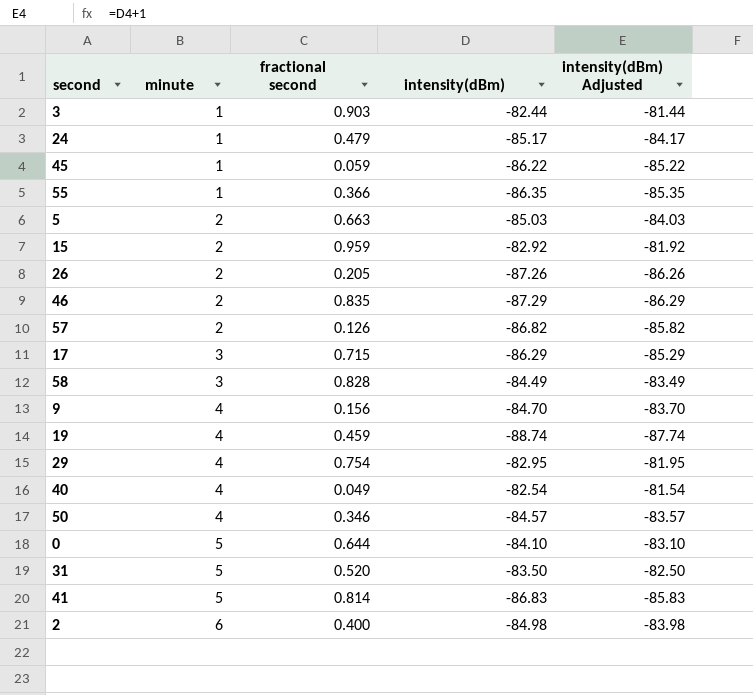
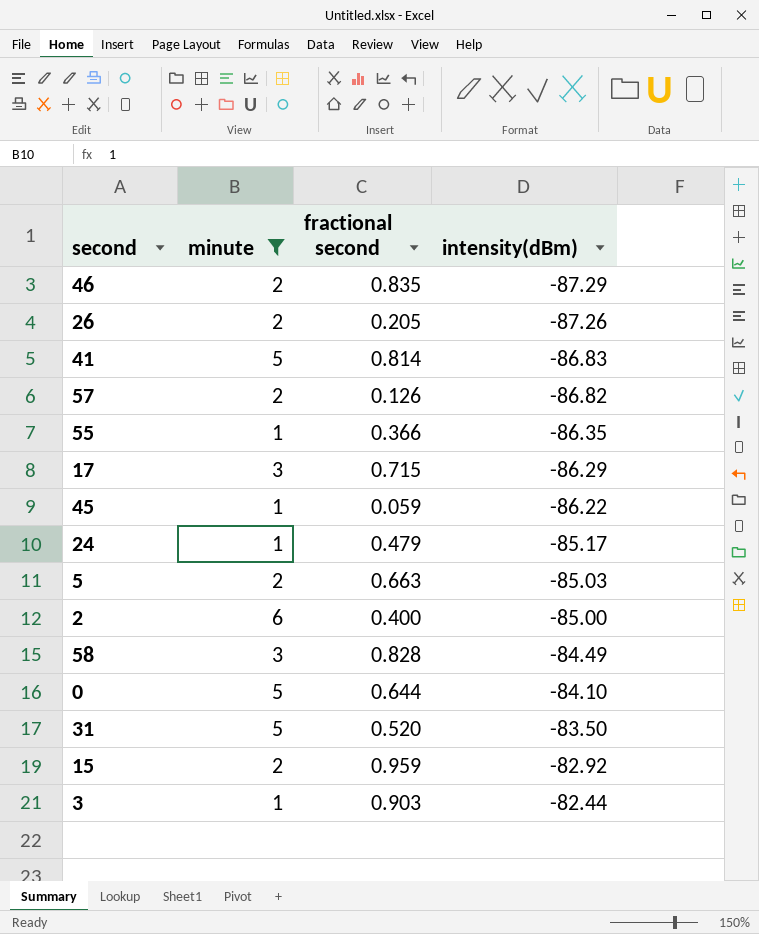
filter: none -> minute != 4
row order: minute ascending -> intensity(dBm) ascending
column intensity(dBm) Adjusted | formula: [intensity(dBm)] + 1 -> none
2 | intensity(dBm): -84.98 -> -85.00

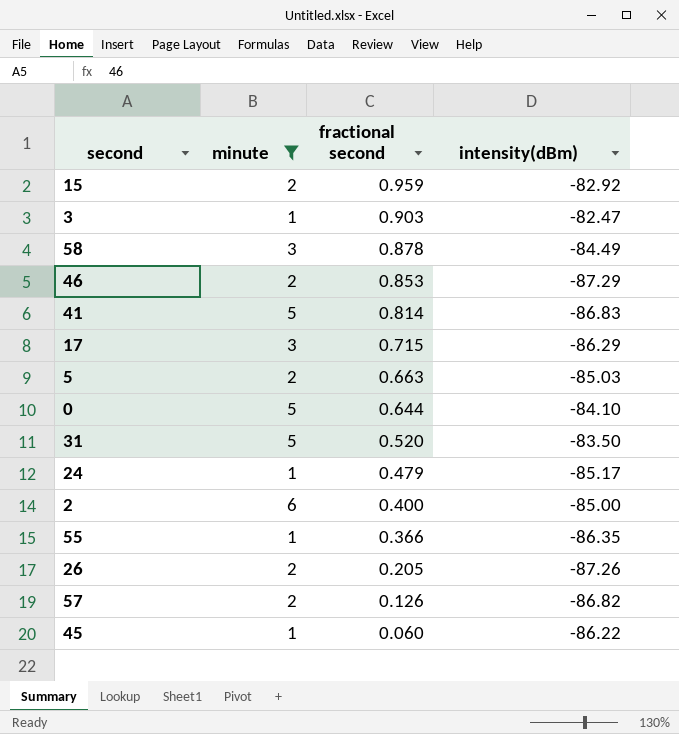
row order: intensity(dBm) ascending -> fractional second descending
3 | intensity(dBm): -82.44 -> -82.47
58 | fractional second: 0.828 -> 0.878
46 | fractional second: 0.835 -> 0.853
45 | fractional second: 0.059 -> 0.060

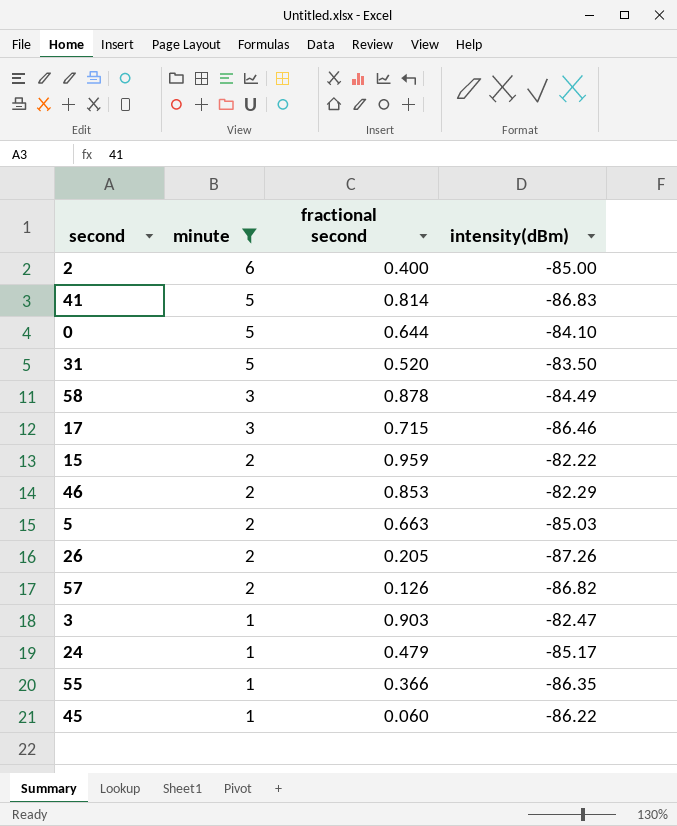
row order: fractional second descending -> minute descending
17 | intensity(dBm): -86.29 -> -86.46
15 | intensity(dBm): -82.92 -> -82.22
46 | intensity(dBm): -87.29 -> -82.29

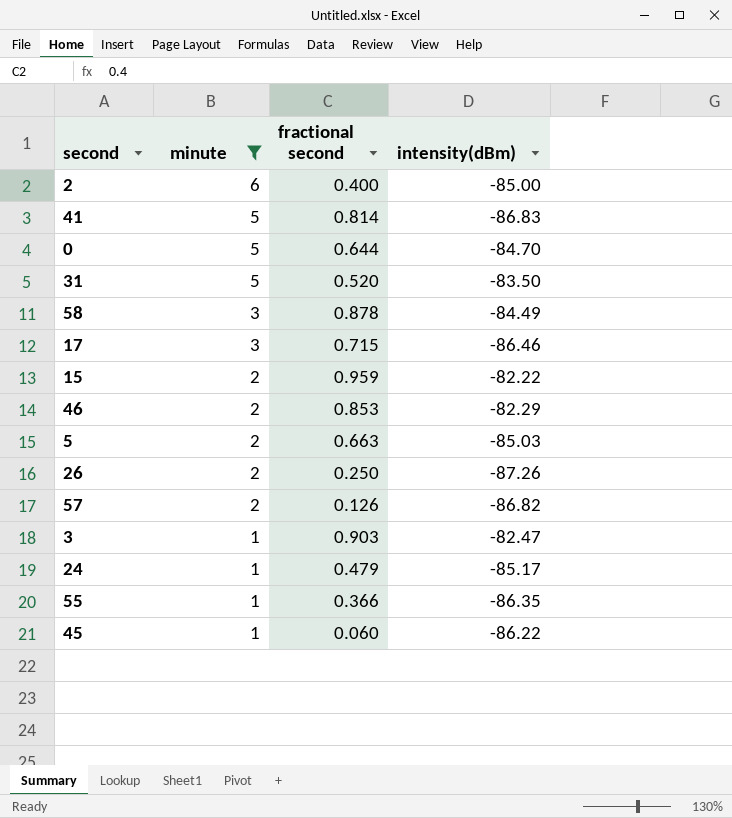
0 | intensity(dBm): -84.10 -> -84.70
26 | fractional second: 0.205 -> 0.250

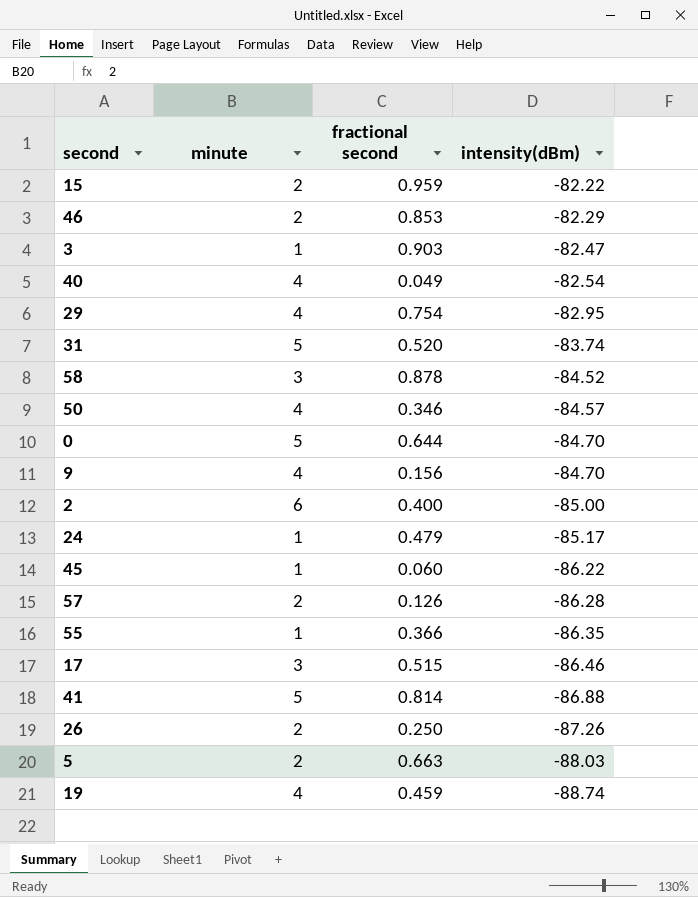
filter: minute != 4 -> none
row order: minute descending -> intensity(dBm) descending
31 | intensity(dBm): -83.50 -> -83.74
58 | intensity(dBm): -84.49 -> -84.52
57 | intensity(dBm): -86.82 -> -86.28
17 | fractional second: 0.715 -> 0.515
41 | intensity(dBm): -86.83 -> -86.88
5 | intensity(dBm): -85.03 -> -88.03

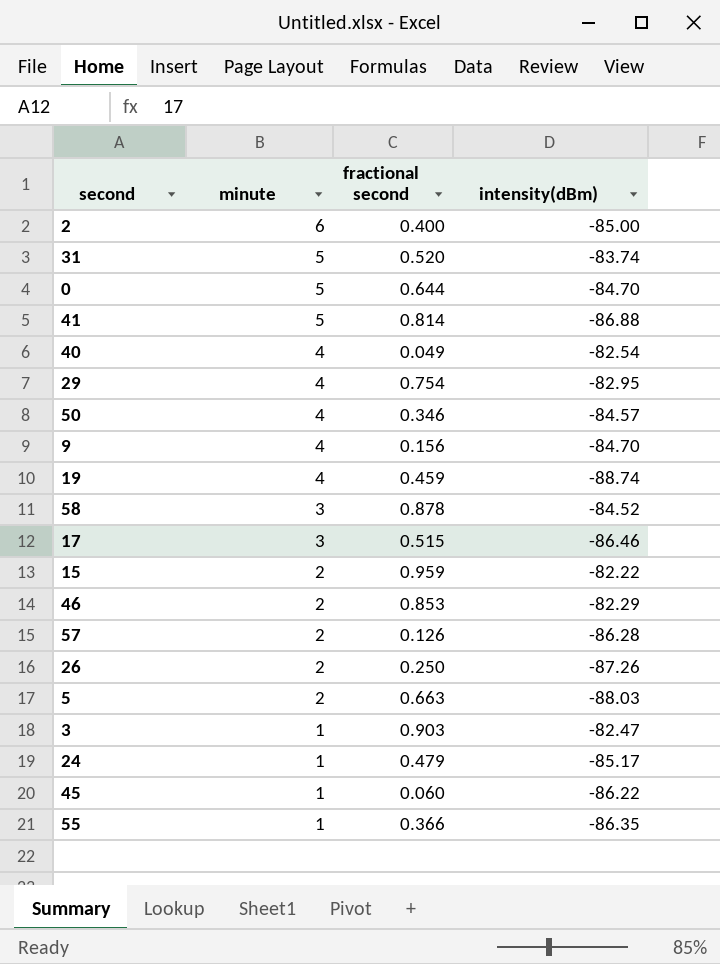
row order: intensity(dBm) descending -> minute descending

